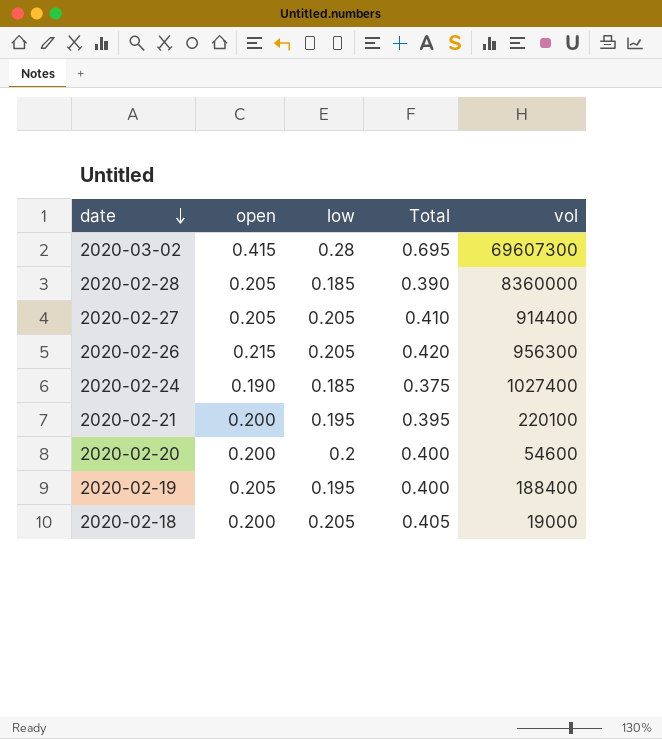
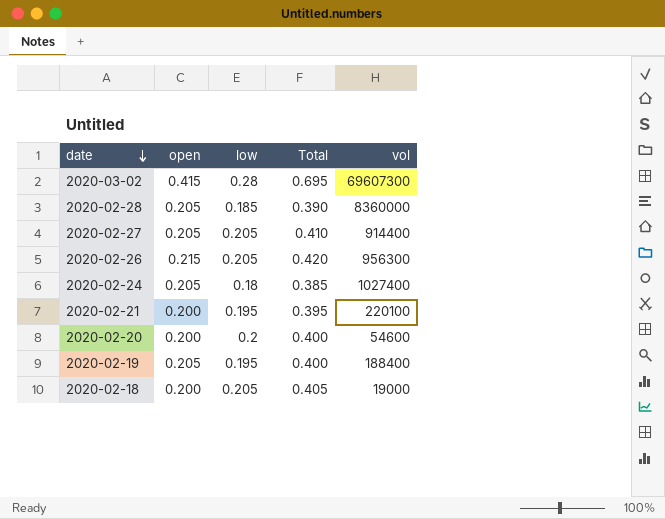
2020-02-24 | open: 0.190 -> 0.205
2020-02-24 | low: 0.185 -> 0.18
2020-02-24 | Total: 0.375 -> 0.385

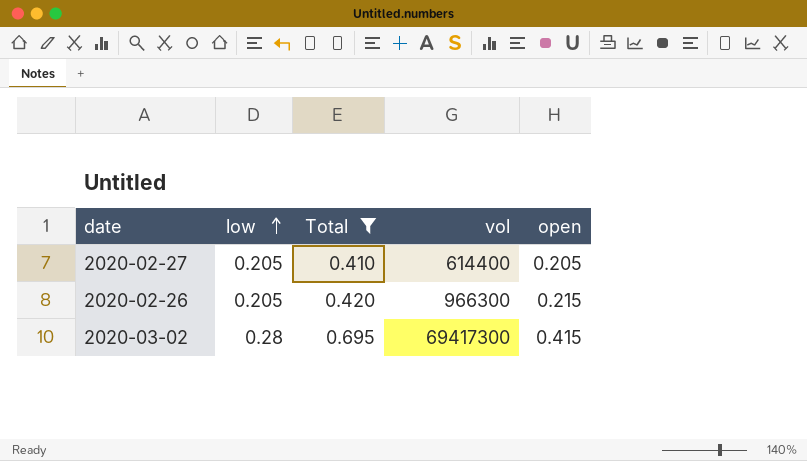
filter: none -> Total >= 0.410
row order: date descending -> low ascending
column open | position: 2 -> 5
2020-02-27 | vol: 914400 -> 614400
2020-02-26 | vol: 956300 -> 966300
2020-03-02 | vol: 69607300 -> 69417300

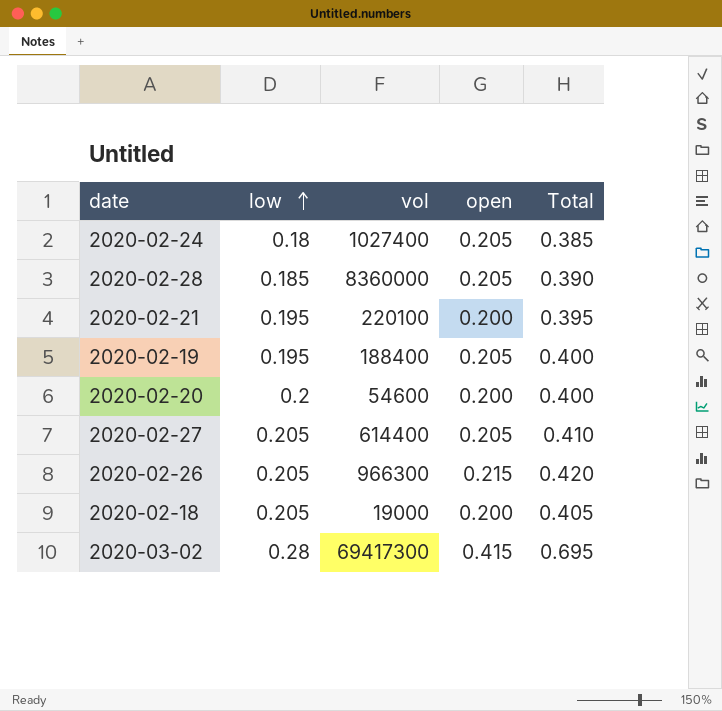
filter: Total >= 0.410 -> none
column Total | position: 3 -> 5

